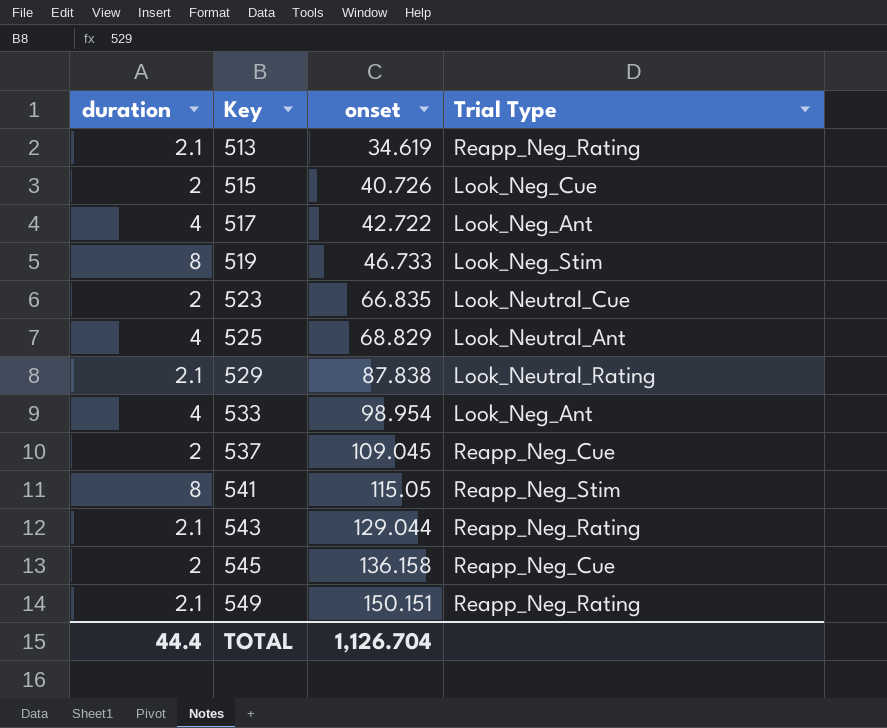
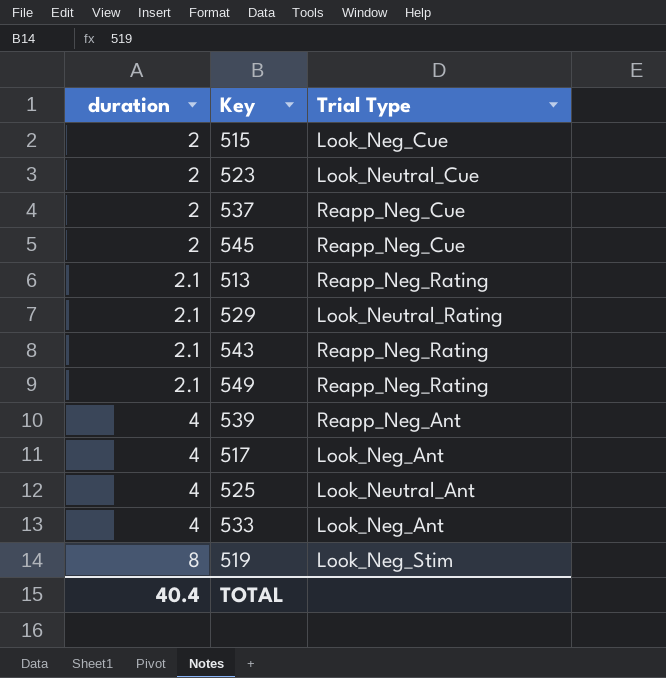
row order: Key ascending -> duration ascending
column onset | position: 3 -> none
row 541: 8 | 115.05 | Reapp_Neg_Stim -> none
row 539: none -> 4 | Reapp_Neg_Ant
TOTAL | duration: 44.4 -> 40.4

